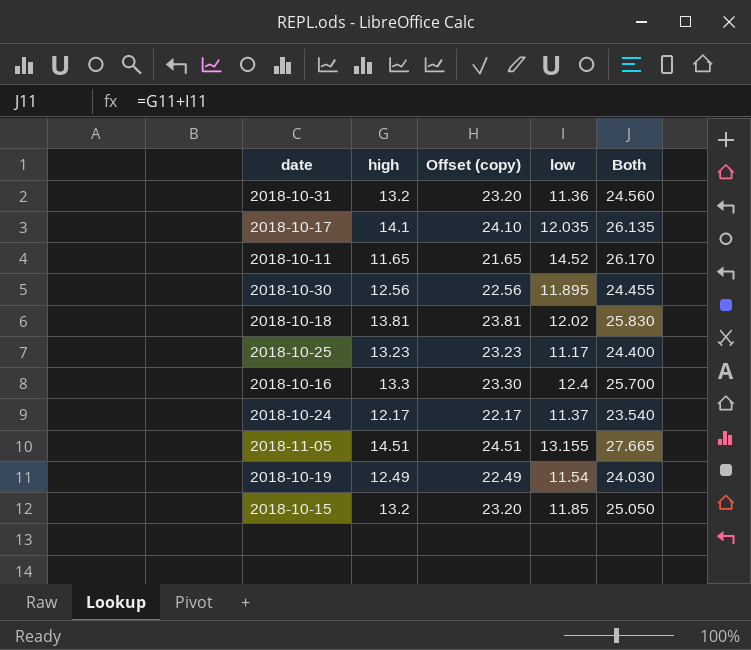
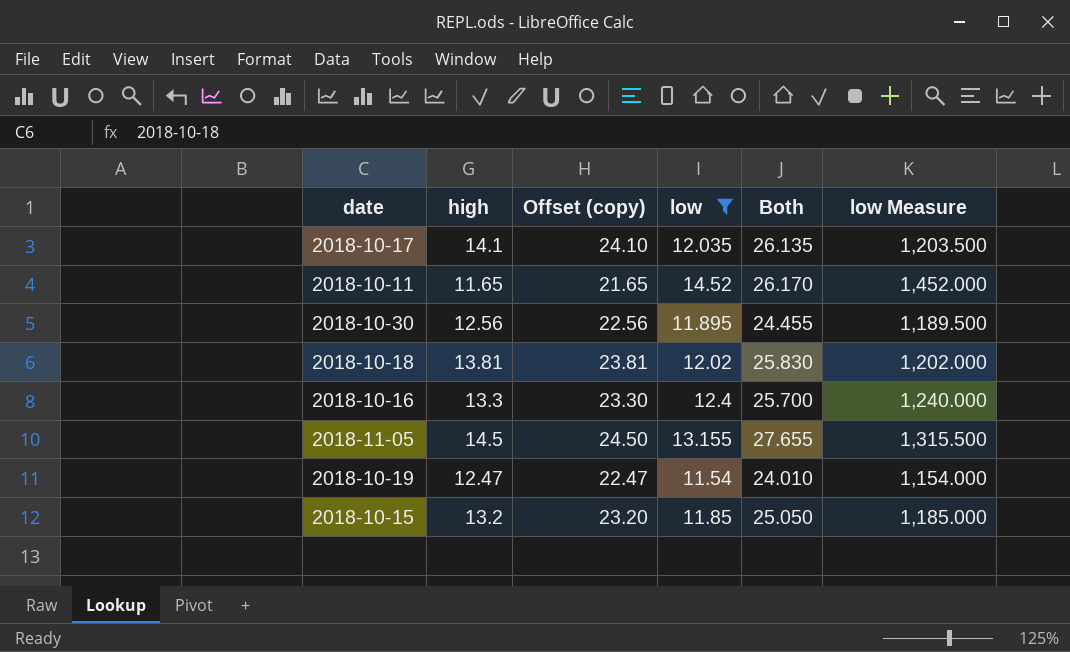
filter: none -> low >= 11.54
column low Measure | formula: none -> [low] * 100
2018-11-05 | high: 14.51 -> 14.5
2018-11-05 | Offset (copy): 24.51 -> 24.50
2018-11-05 | Both: 27.665 -> 27.655
2018-10-19 | high: 12.49 -> 12.47
2018-10-19 | Offset (copy): 22.49 -> 22.47
2018-10-19 | Both: 24.030 -> 24.010

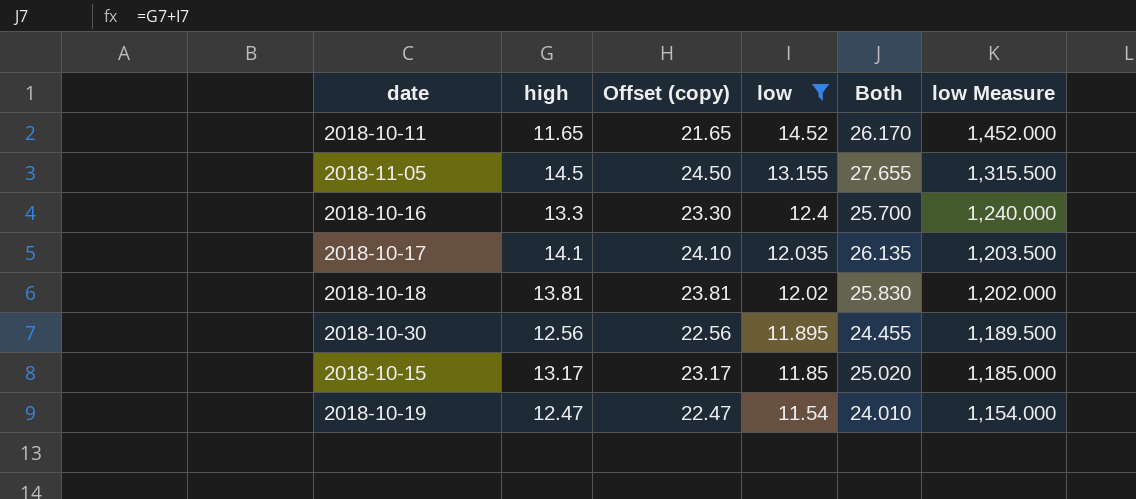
row order: none -> low descending
2018-10-15 | high: 13.2 -> 13.17
2018-10-15 | Offset (copy): 23.20 -> 23.17
2018-10-15 | Both: 25.050 -> 25.020

